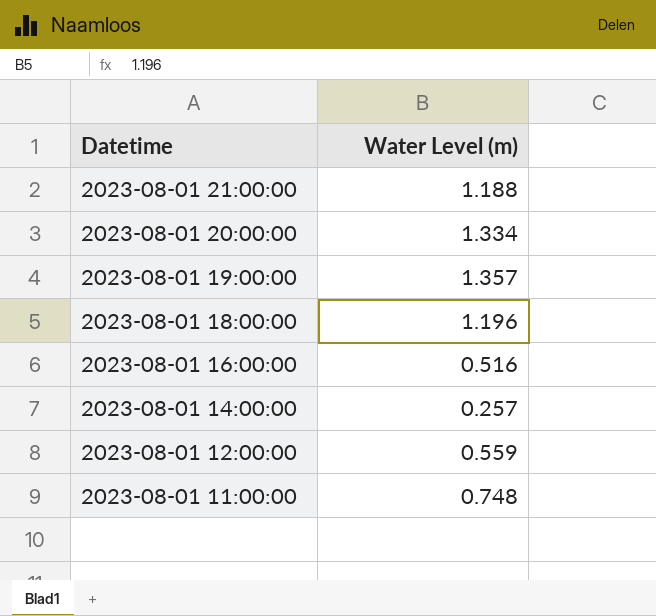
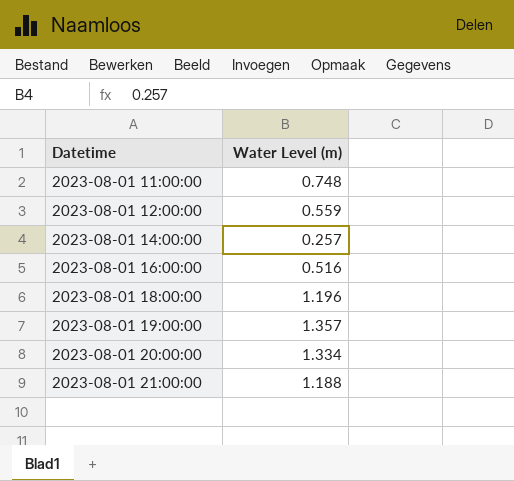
row order: Datetime descending -> Datetime ascending

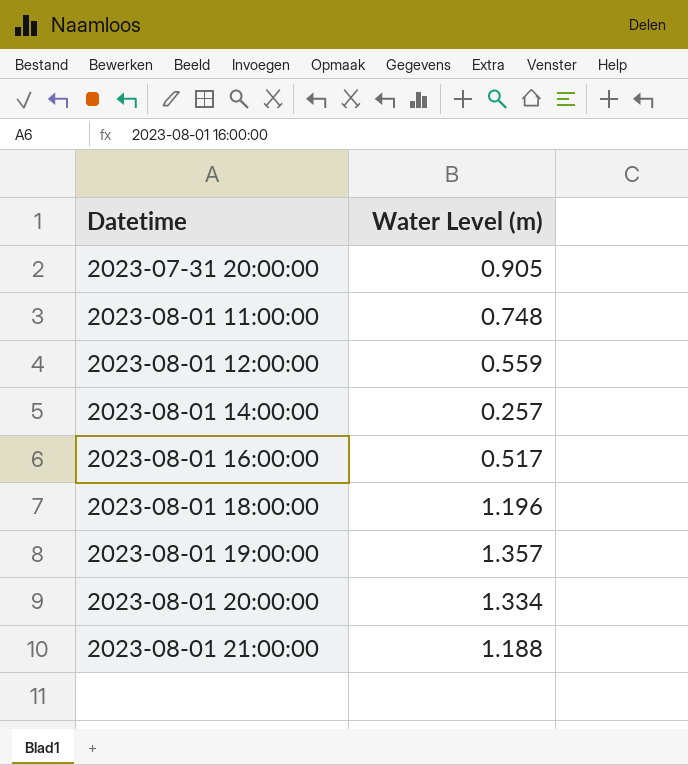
row 2023-07-31 20:00:00: none -> 0.905
2023-08-01 16:00:00 | Water Level (m): 0.516 -> 0.517

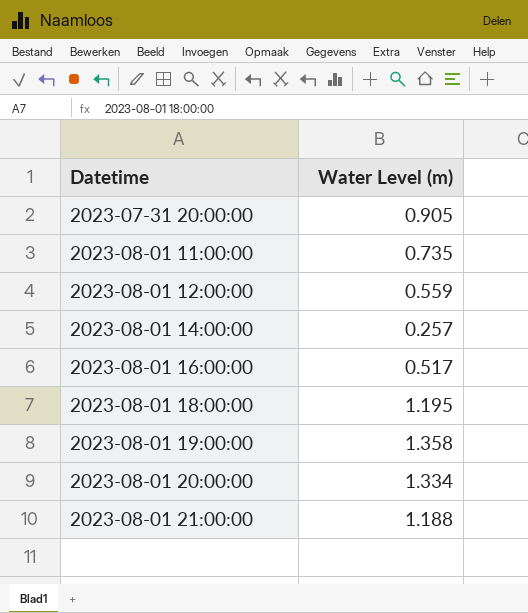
2023-08-01 11:00:00 | Water Level (m): 0.748 -> 0.735
2023-08-01 18:00:00 | Water Level (m): 1.196 -> 1.195
2023-08-01 19:00:00 | Water Level (m): 1.357 -> 1.358

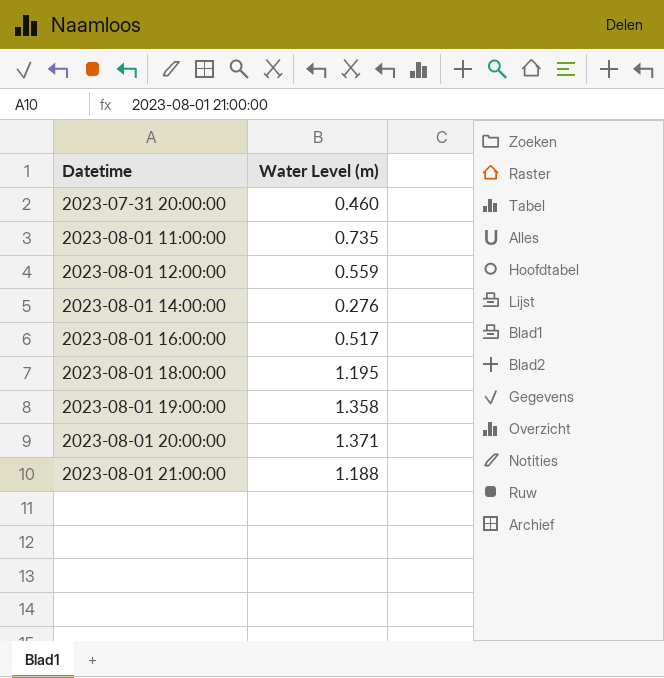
2023-07-31 20:00:00 | Water Level (m): 0.905 -> 0.460
2023-08-01 14:00:00 | Water Level (m): 0.257 -> 0.276
2023-08-01 20:00:00 | Water Level (m): 1.334 -> 1.371

